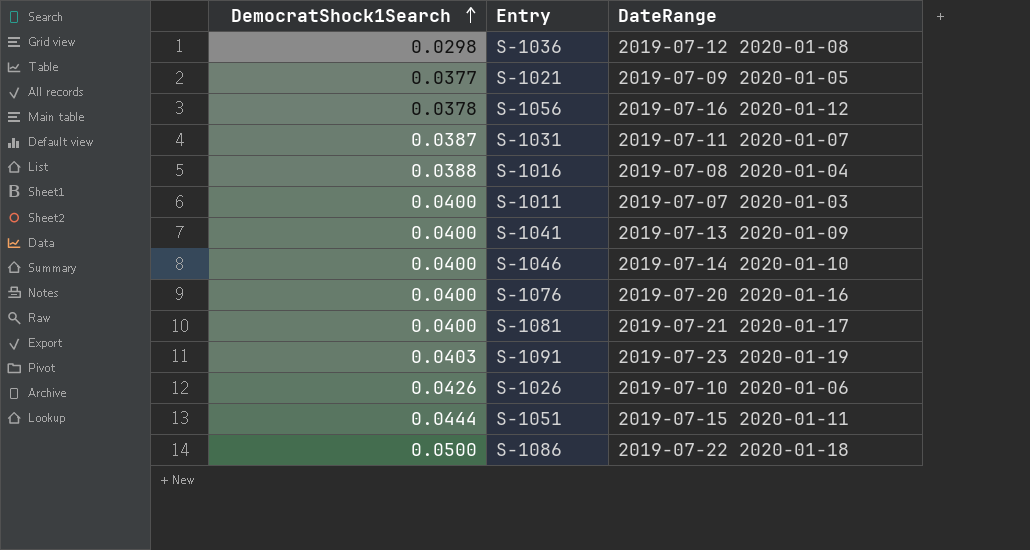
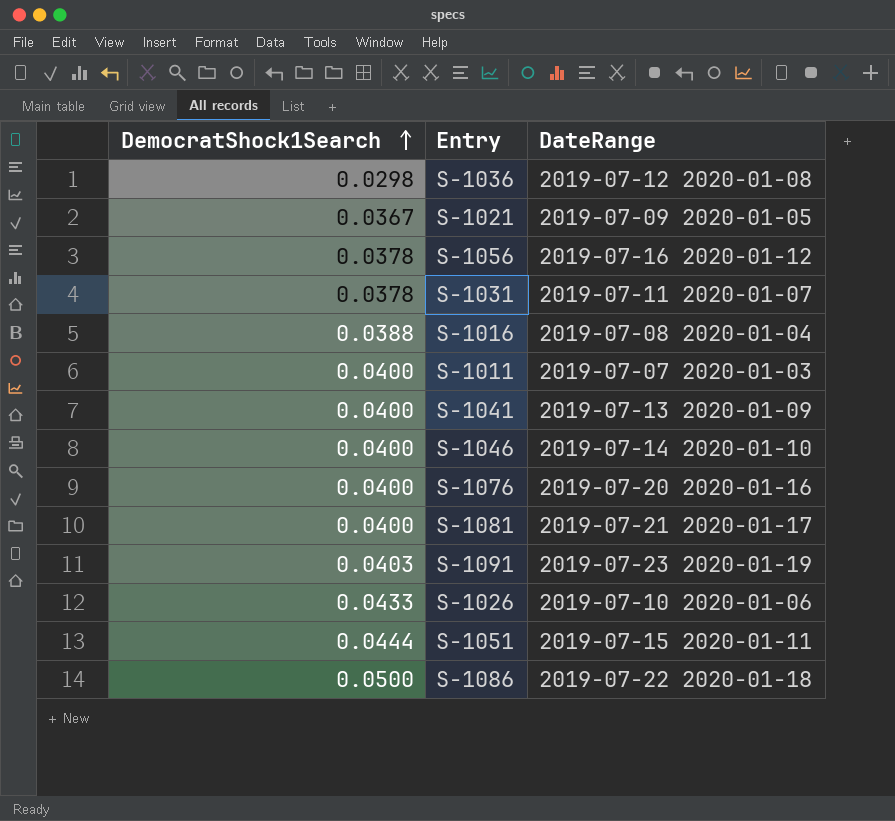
S-1021 | DemocratShock1Search: 0.0377 -> 0.0367
S-1031 | DemocratShock1Search: 0.0387 -> 0.0378
S-1026 | DemocratShock1Search: 0.0426 -> 0.0433

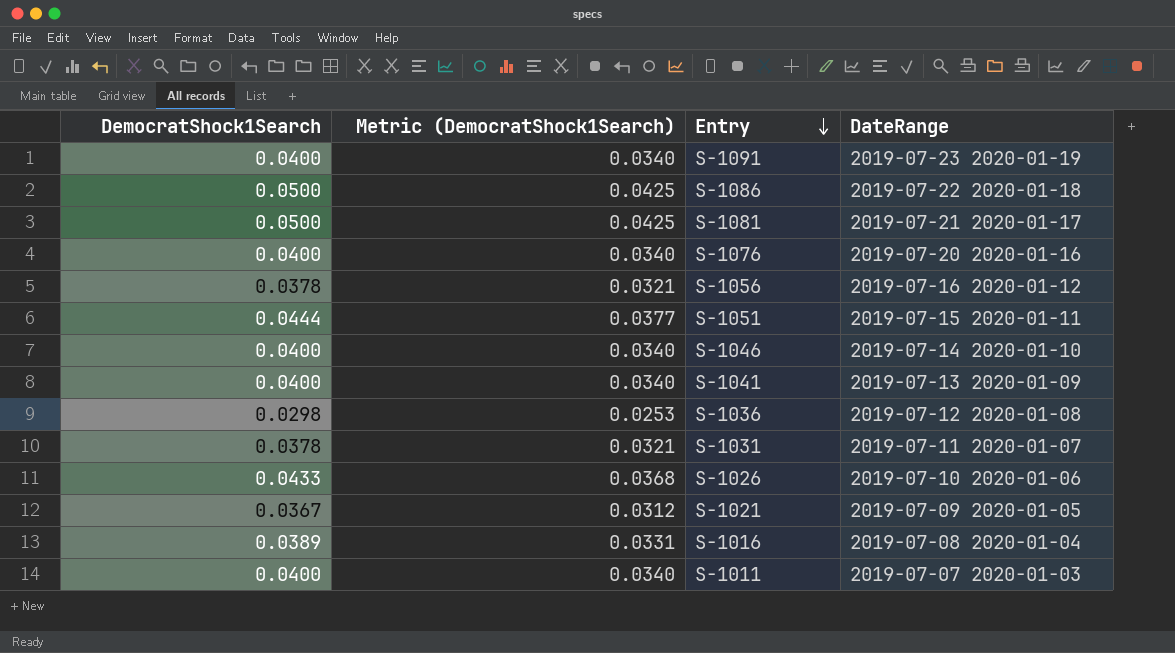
row order: DemocratShock1Search ascending -> Entry descending
column Metric (DemocratShock1Search) | formula: none -> [DemocratShock1Search] * 0.85
S-1091 | DemocratShock1Search: 0.0403 -> 0.0400
S-1081 | DemocratShock1Search: 0.0400 -> 0.0500
S-1016 | DemocratShock1Search: 0.0388 -> 0.0389

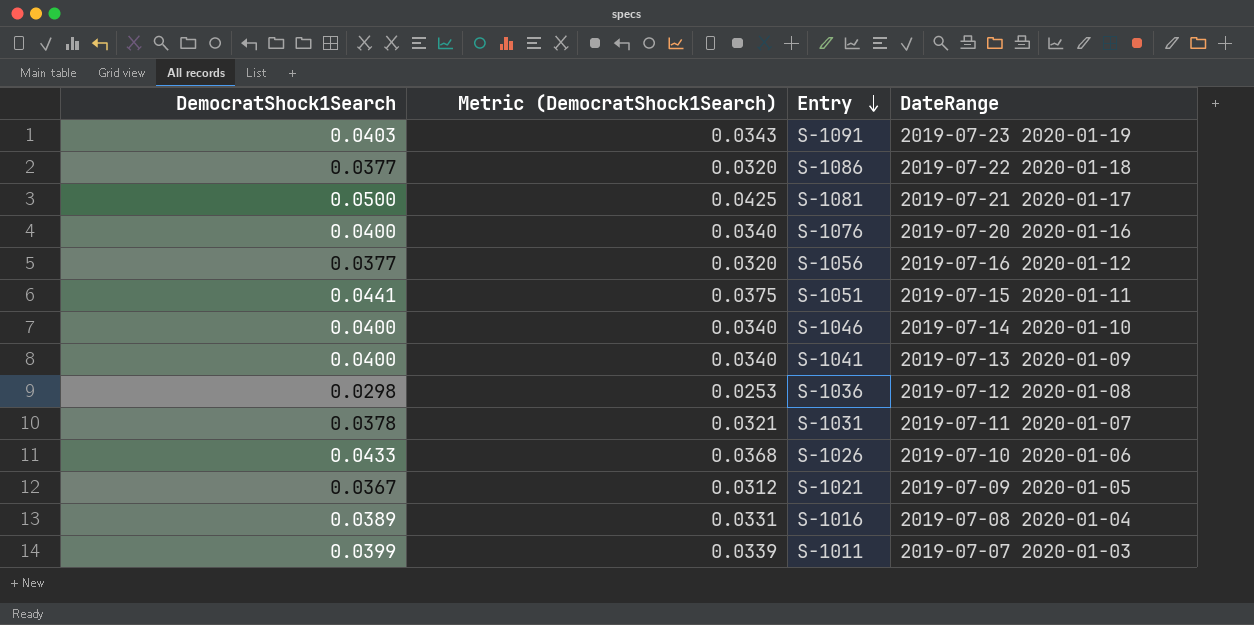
S-1091 | DemocratShock1Search: 0.0400 -> 0.0403
S-1091 | Metric (DemocratShock1Search): 0.0340 -> 0.0343
S-1086 | DemocratShock1Search: 0.0500 -> 0.0377
S-1086 | Metric (DemocratShock1Search): 0.0425 -> 0.0320
S-1056 | DemocratShock1Search: 0.0378 -> 0.0377
S-1056 | Metric (DemocratShock1Search): 0.0321 -> 0.0320
S-1051 | DemocratShock1Search: 0.0444 -> 0.0441
S-1051 | Metric (DemocratShock1Search): 0.0377 -> 0.0375
S-1011 | DemocratShock1Search: 0.0400 -> 0.0399
S-1011 | Metric (DemocratShock1Search): 0.0340 -> 0.0339

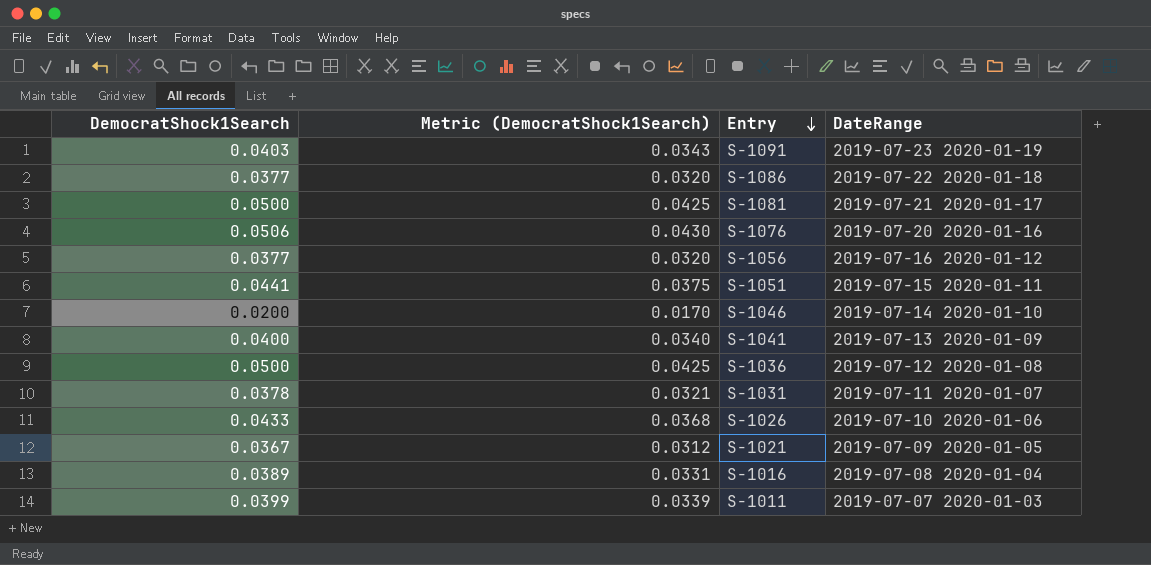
S-1076 | DemocratShock1Search: 0.0400 -> 0.0506
S-1076 | Metric (DemocratShock1Search): 0.0340 -> 0.0430
S-1046 | DemocratShock1Search: 0.0400 -> 0.0200
S-1046 | Metric (DemocratShock1Search): 0.0340 -> 0.0170
S-1036 | DemocratShock1Search: 0.0298 -> 0.0500
S-1036 | Metric (DemocratShock1Search): 0.0253 -> 0.0425

